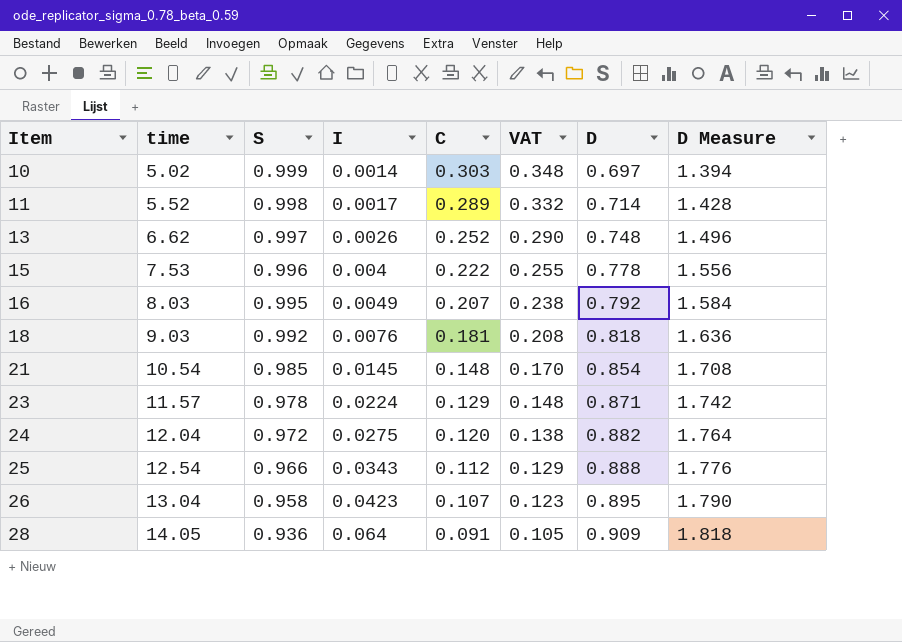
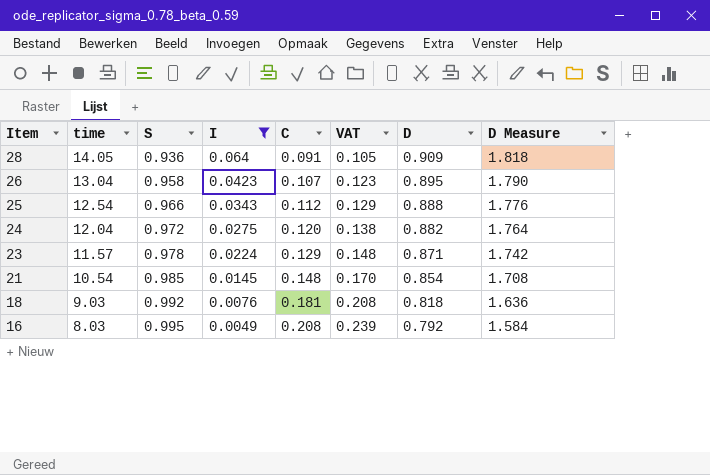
filter: none -> I >= 0.0049
row order: Item ascending -> Item descending
16 | C: 0.207 -> 0.208
16 | VAT: 0.238 -> 0.239

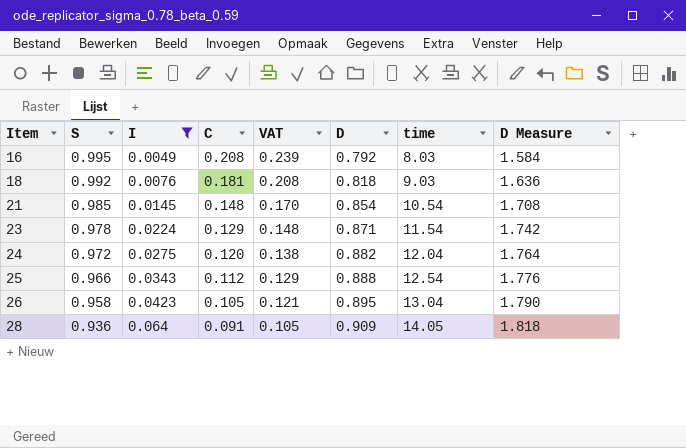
row order: Item descending -> Item ascending
column time | position: 2 -> 7
23 | time: 11.57 -> 11.54
26 | C: 0.107 -> 0.105
26 | VAT: 0.123 -> 0.121

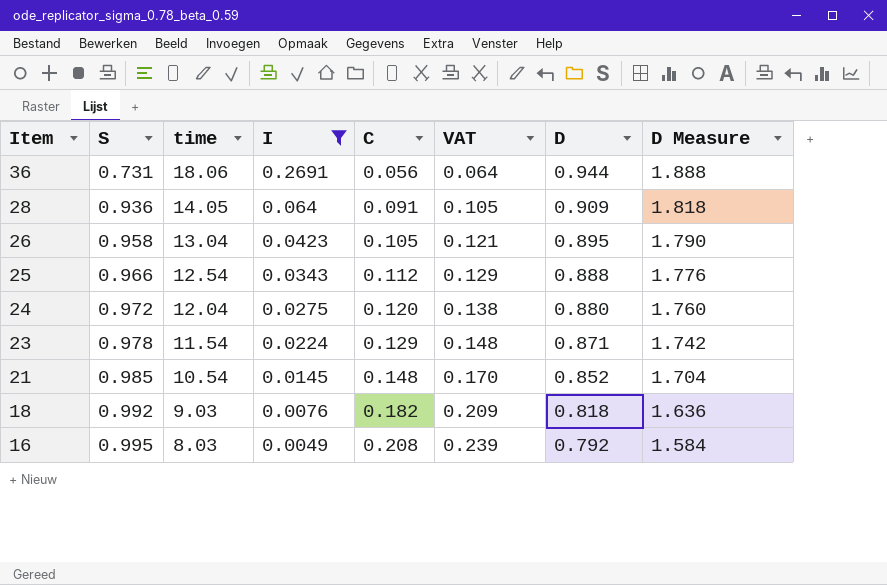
row order: Item ascending -> Item descending
column time | position: 7 -> 3
row 36: none -> 0.731 | 18.06 | 0.2691 | 0.056 | 0.064 | 0.944 | 1.888
24 | D: 0.882 -> 0.880
24 | D Measure: 1.764 -> 1.760
21 | D: 0.854 -> 0.852
21 | D Measure: 1.708 -> 1.704
18 | C: 0.181 -> 0.182
18 | VAT: 0.208 -> 0.209

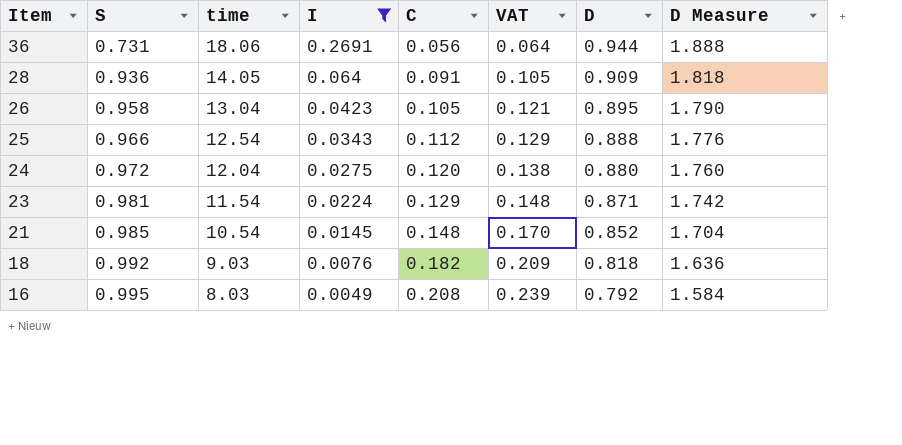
23 | S: 0.978 -> 0.981

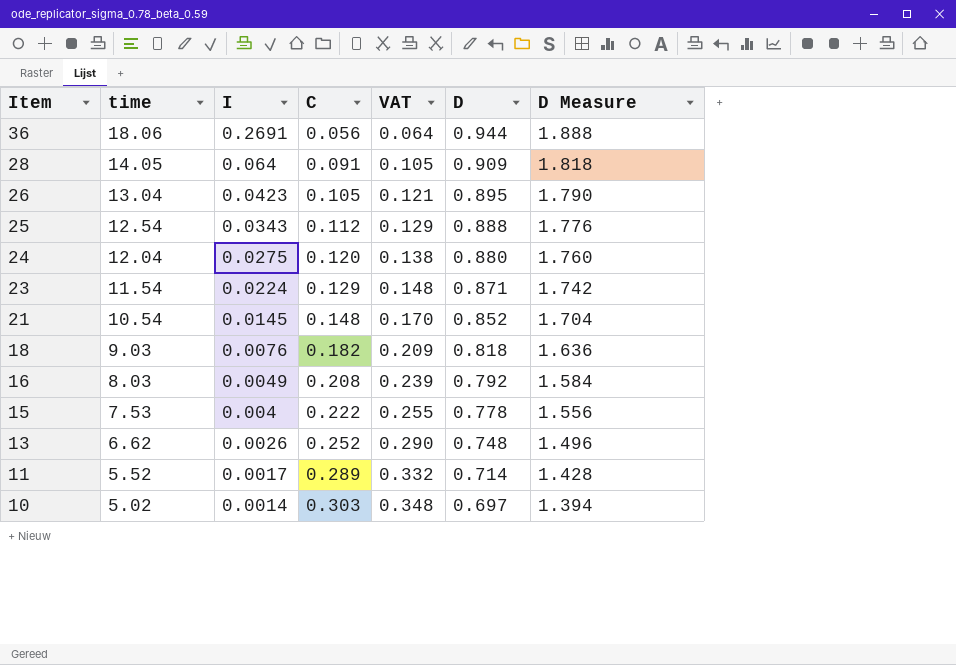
filter: I >= 0.0049 -> none
column S | position: 2 -> none

